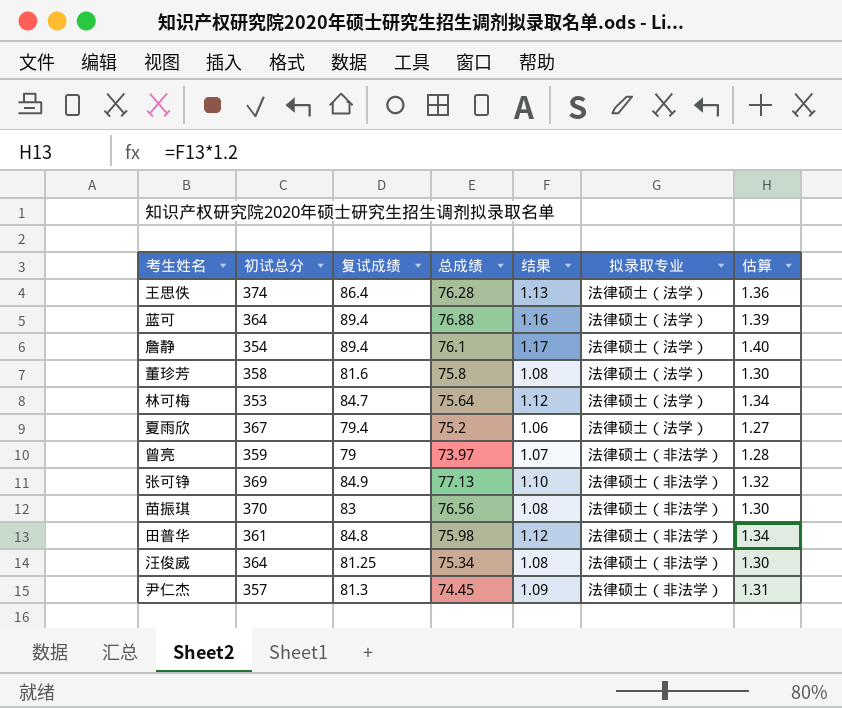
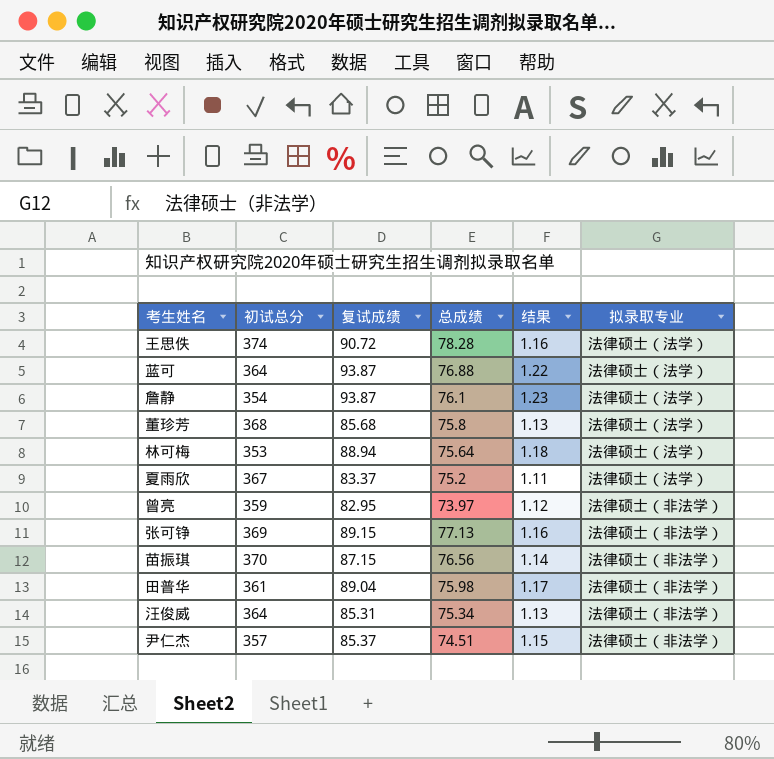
column 估算 | formula: [结果] * 1.2 -> none
王思佚 | 复试成绩: 86.4 -> 90.72
王思佚 | 总成绩: 76.28 -> 78.28
王思佚 | 结果: 1.13 -> 1.16
蓝可 | 复试成绩: 89.4 -> 93.87
蓝可 | 结果: 1.16 -> 1.22
詹静 | 复试成绩: 89.4 -> 93.87
詹静 | 结果: 1.17 -> 1.23
董珍芳 | 初试总分: 358 -> 368
董珍芳 | 复试成绩: 81.6 -> 85.68
董珍芳 | 结果: 1.08 -> 1.13
林可梅 | 复试成绩: 84.7 -> 88.94
林可梅 | 结果: 1.12 -> 1.18
夏雨欣 | 复试成绩: 79.4 -> 83.37
夏雨欣 | 结果: 1.06 -> 1.11
曾亮 | 复试成绩: 79 -> 82.95
曾亮 | 结果: 1.07 -> 1.12
张可铮 | 复试成绩: 84.9 -> 89.15
张可铮 | 结果: 1.10 -> 1.16
苗振琪 | 复试成绩: 83 -> 87.15
苗振琪 | 结果: 1.08 -> 1.14
田普华 | 复试成绩: 84.8 -> 89.04
田普华 | 结果: 1.12 -> 1.17
汪俊威 | 复试成绩: 81.25 -> 85.31
汪俊威 | 结果: 1.08 -> 1.13
尹仁杰 | 复试成绩: 81.3 -> 85.37
尹仁杰 | 总成绩: 74.45 -> 74.51
尹仁杰 | 结果: 1.09 -> 1.15

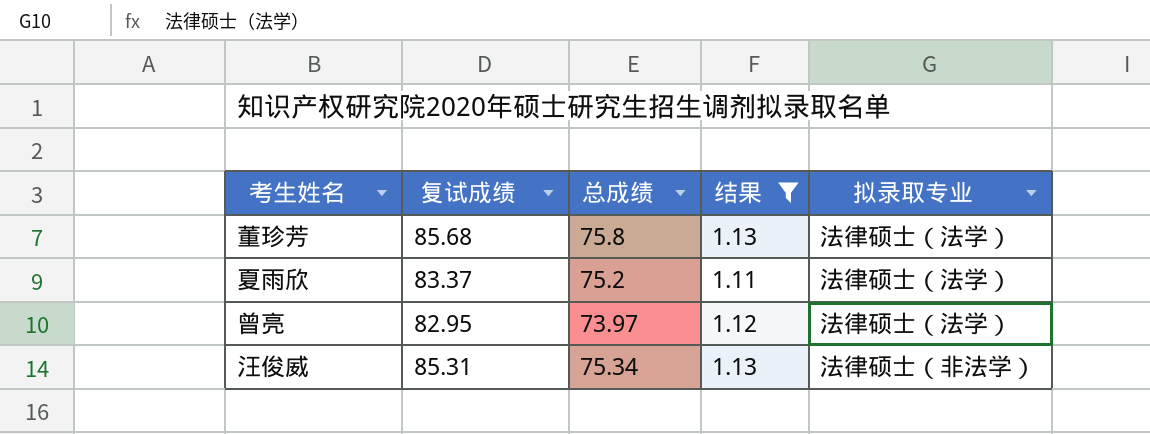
filter: none -> 结果 <= 1.13
column 初试总分 | position: 2 -> none
曾亮 | 拟录取专业: 法律硕士（非法学） -> 法律硕士（法学）

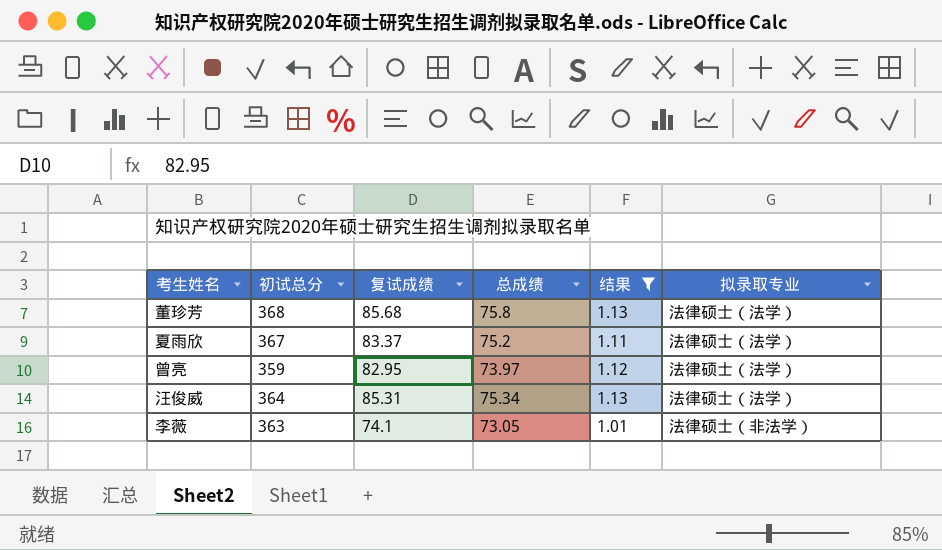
column 初试总分 | position: none -> 2
汪俊威 | 拟录取专业: 法律硕士（非法学） -> 法律硕士（法学）
row 李薇: none -> 363 | 74.1 | 73.05 | 1.01 | 法律硕士（非法学）

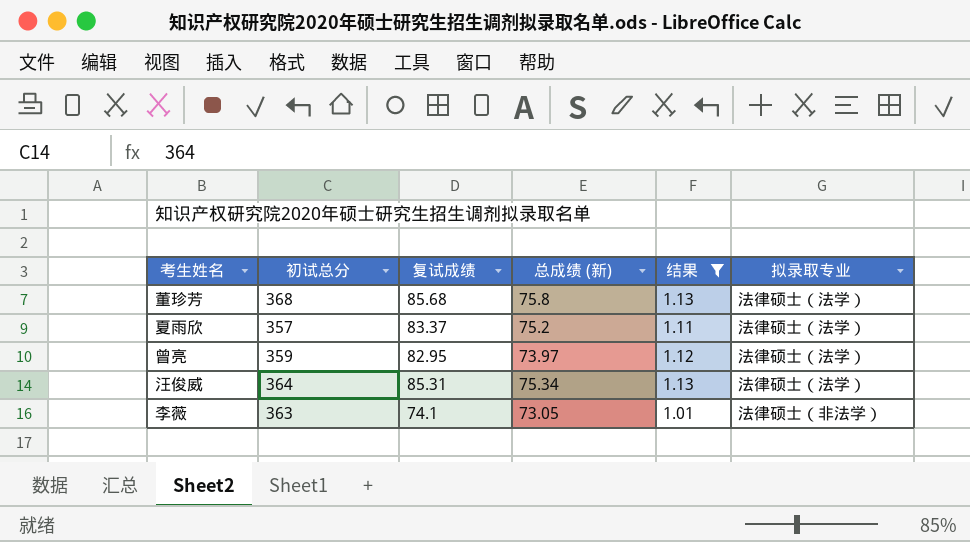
column name: 总成绩 -> 总成绩 (新)
夏雨欣 | 初试总分: 367 -> 357

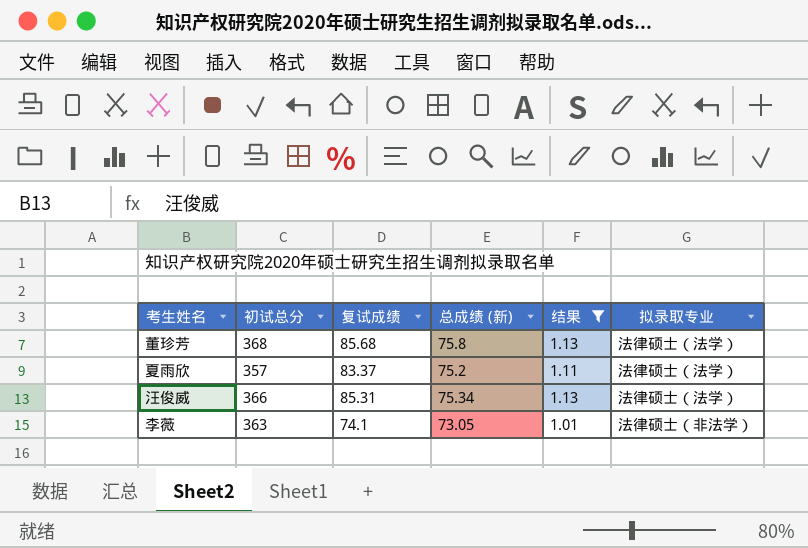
row 曾亮: 359 | 82.95 | 73.97 | 1.12 | 法律硕士（法学） -> none
汪俊威 | 初试总分: 364 -> 366

